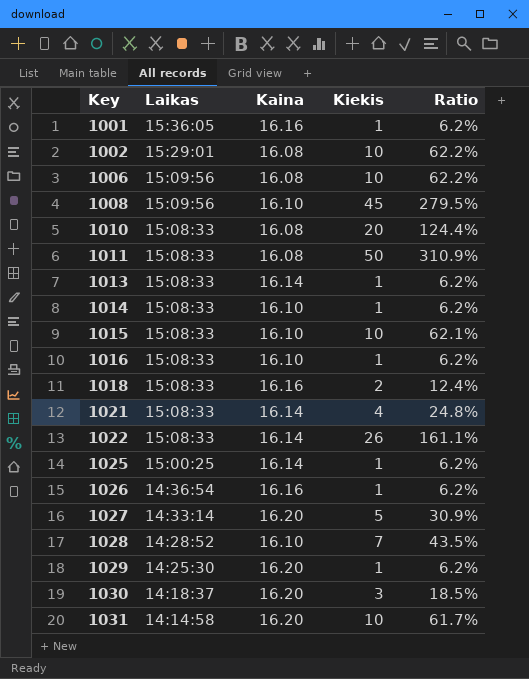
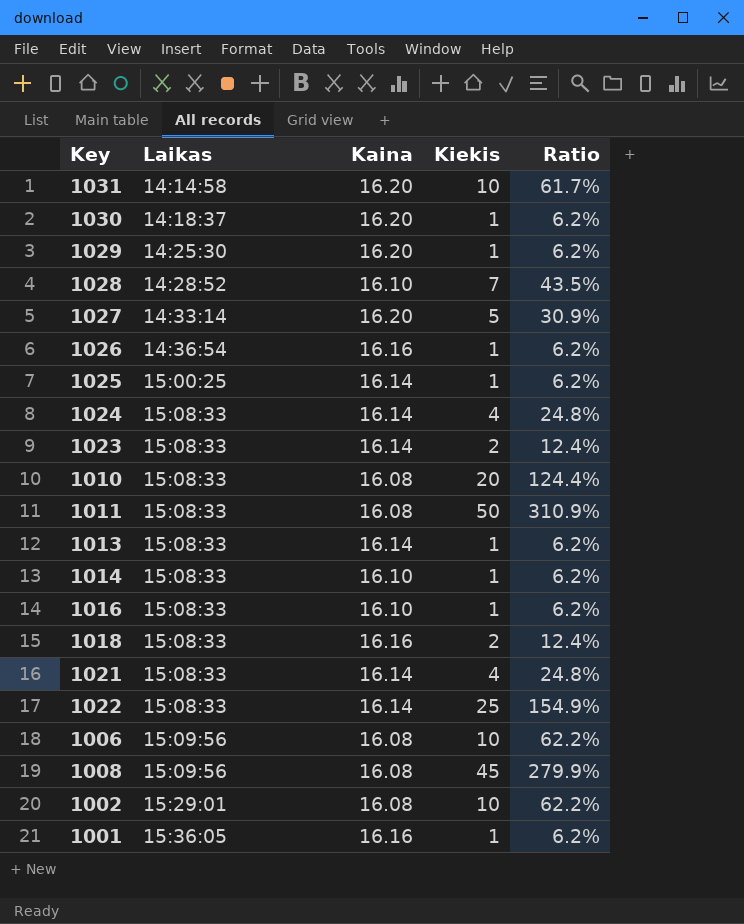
row order: Key ascending -> Laikas ascending
row 1015: 15:08:33 | 16.10 | 10 | 62.1% -> none
1030 | Kiekis: 3 -> 1
1030 | Ratio: 18.5% -> 6.2%
row 1024: none -> 15:08:33 | 16.14 | 4 | 24.8%
row 1023: none -> 15:08:33 | 16.14 | 2 | 12.4%
1022 | Kiekis: 26 -> 25
1022 | Ratio: 161.1% -> 154.9%
1008 | Kaina: 16.10 -> 16.08
1008 | Ratio: 279.5% -> 279.9%

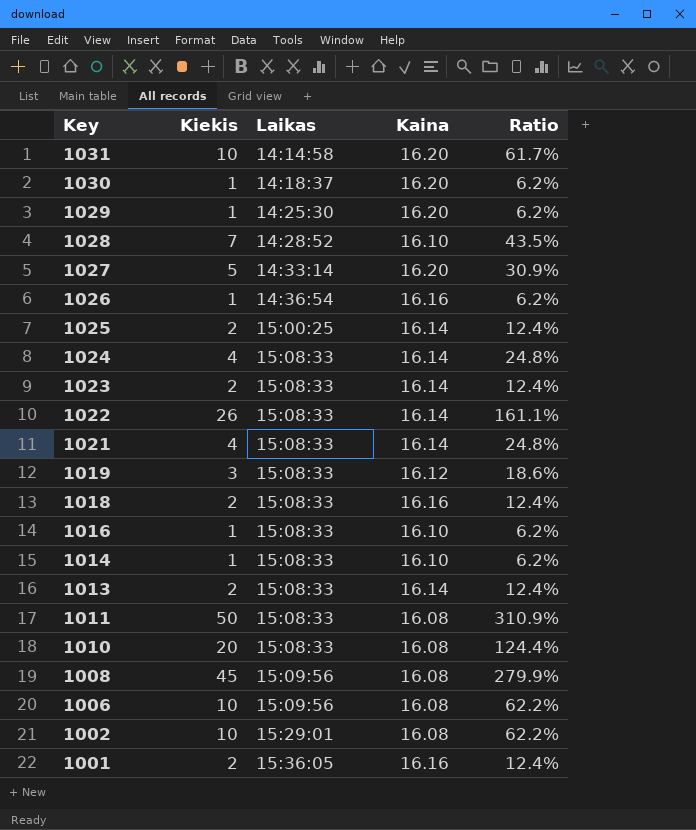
row order: Laikas ascending -> Key descending
column Kiekis | position: 4 -> 2
1025 | Kiekis: 1 -> 2
1025 | Ratio: 6.2% -> 12.4%
1022 | Kiekis: 25 -> 26
1022 | Ratio: 154.9% -> 161.1%
row 1019: none -> 3 | 15:08:33 | 16.12 | 18.6%
1013 | Kiekis: 1 -> 2
1013 | Ratio: 6.2% -> 12.4%
1001 | Kiekis: 1 -> 2
1001 | Ratio: 6.2% -> 12.4%

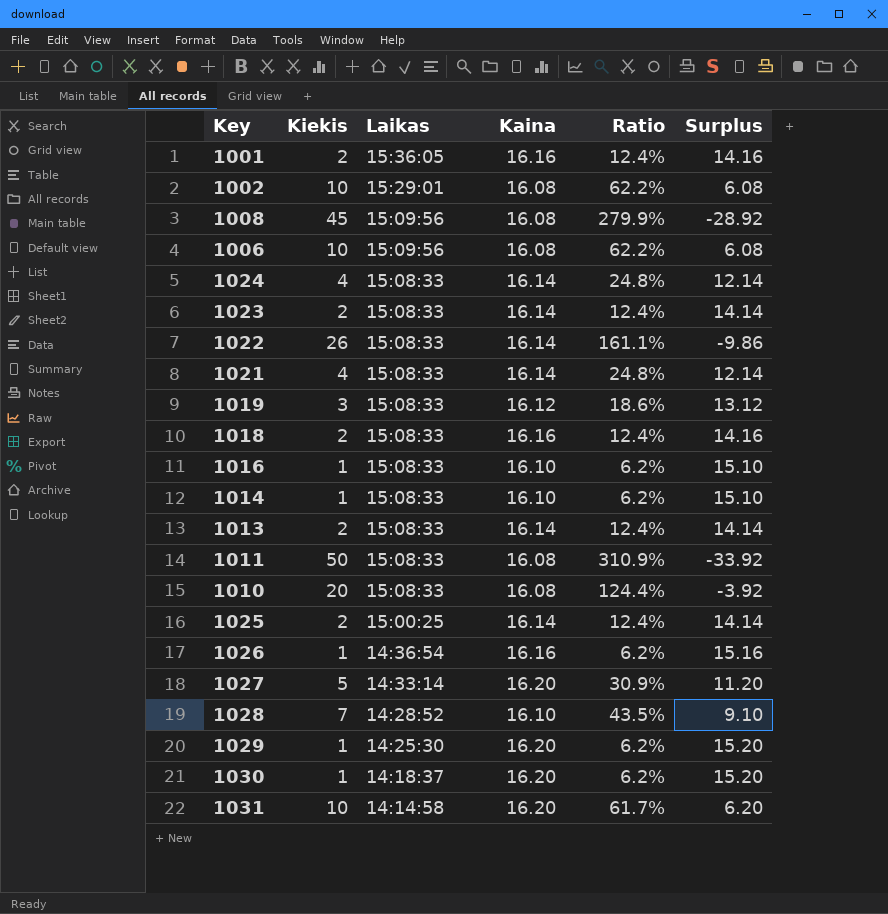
row order: Key descending -> Laikas descending
column Surplus | formula: none -> [Kaina] - [Kiekis]

